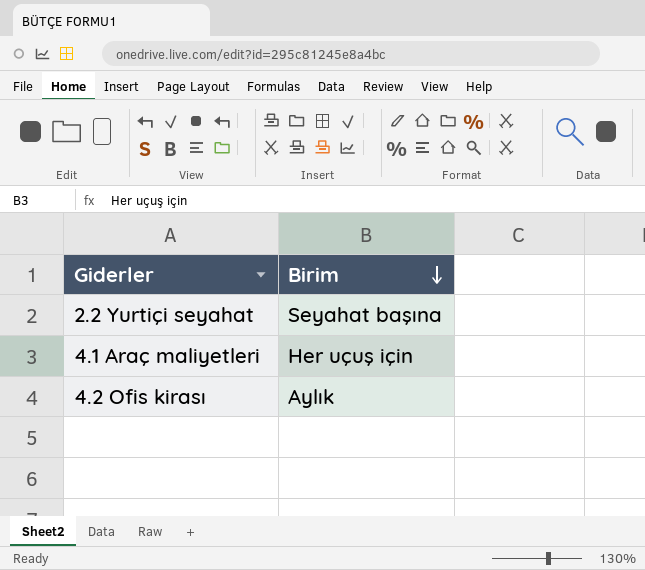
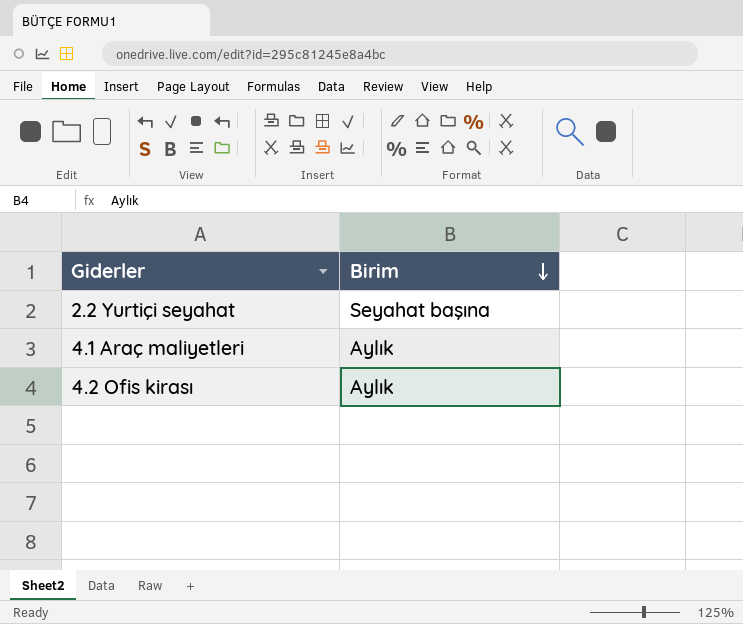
4.1 Araç maliyetleri | Birim: Her uçuş için -> Aylık

